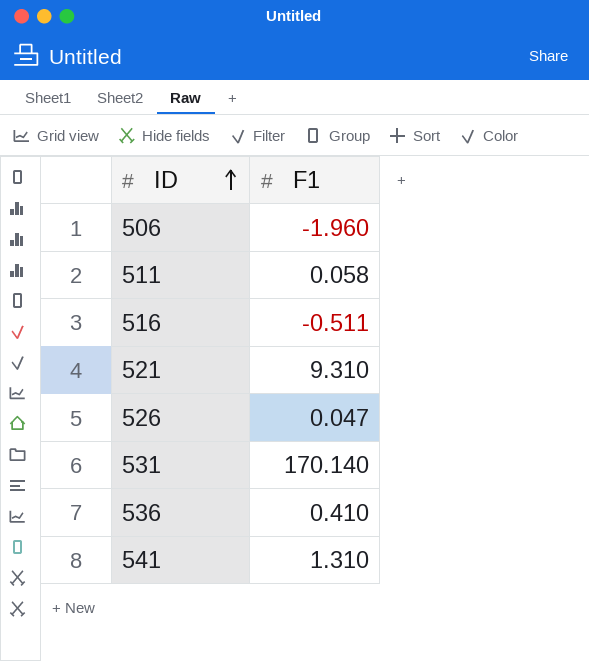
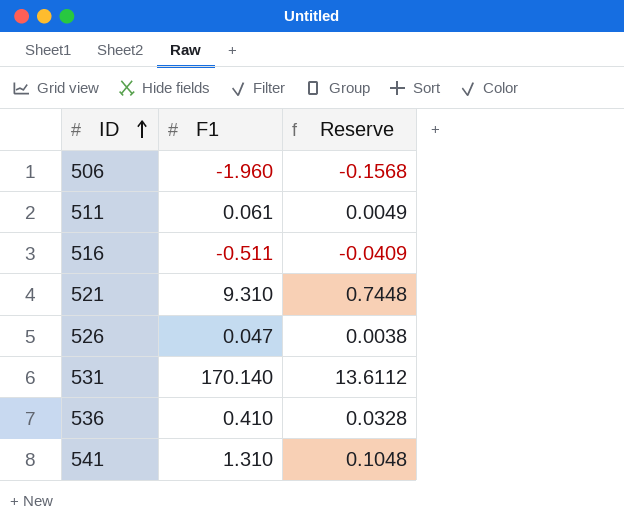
column Reserve | formula: none -> [F1] * 0.08
511 | F1: 0.058 -> 0.061

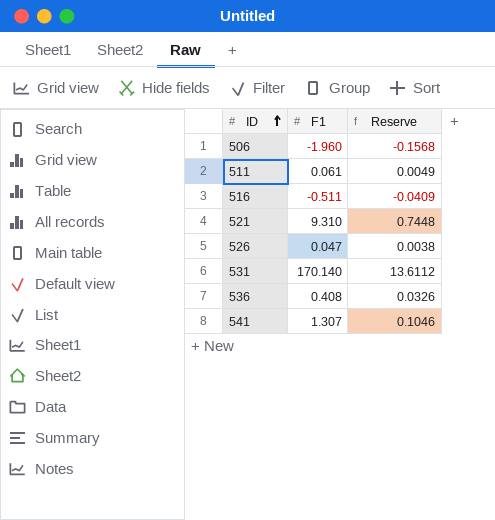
536 | F1: 0.410 -> 0.408
536 | Reserve: 0.0328 -> 0.0326
541 | F1: 1.310 -> 1.307
541 | Reserve: 0.1048 -> 0.1046

